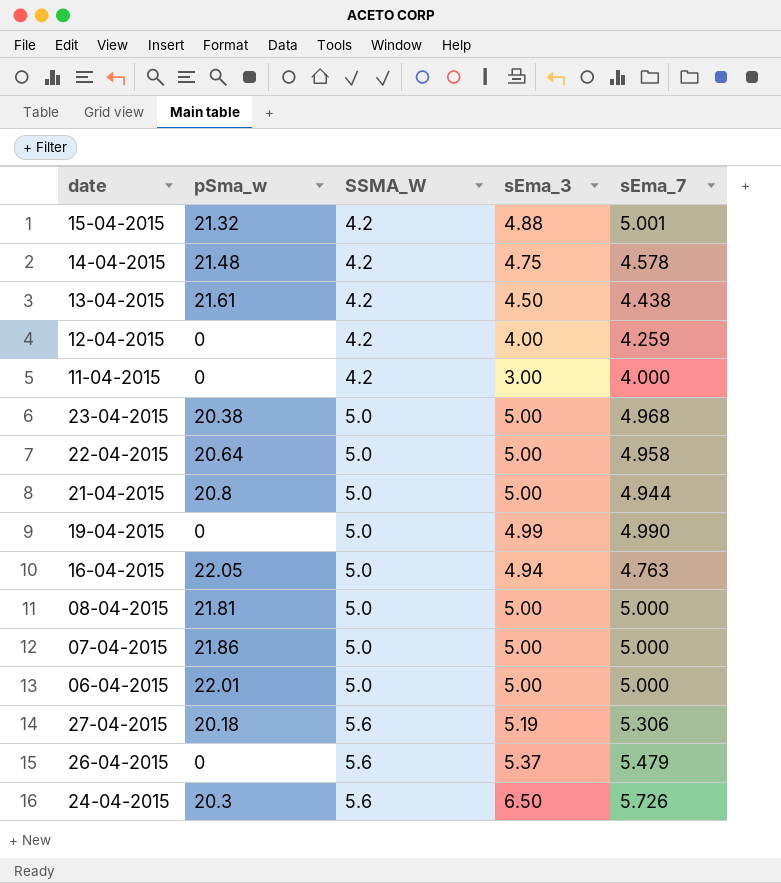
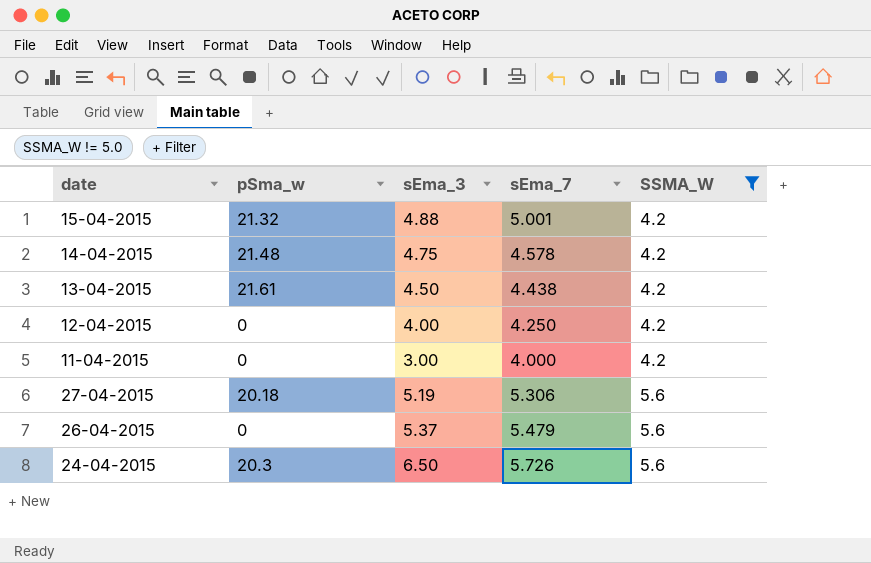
filter: none -> SSMA_W != 5.0
column SSMA_W | position: 3 -> 5
12-04-2015 | sEma_7: 4.259 -> 4.250

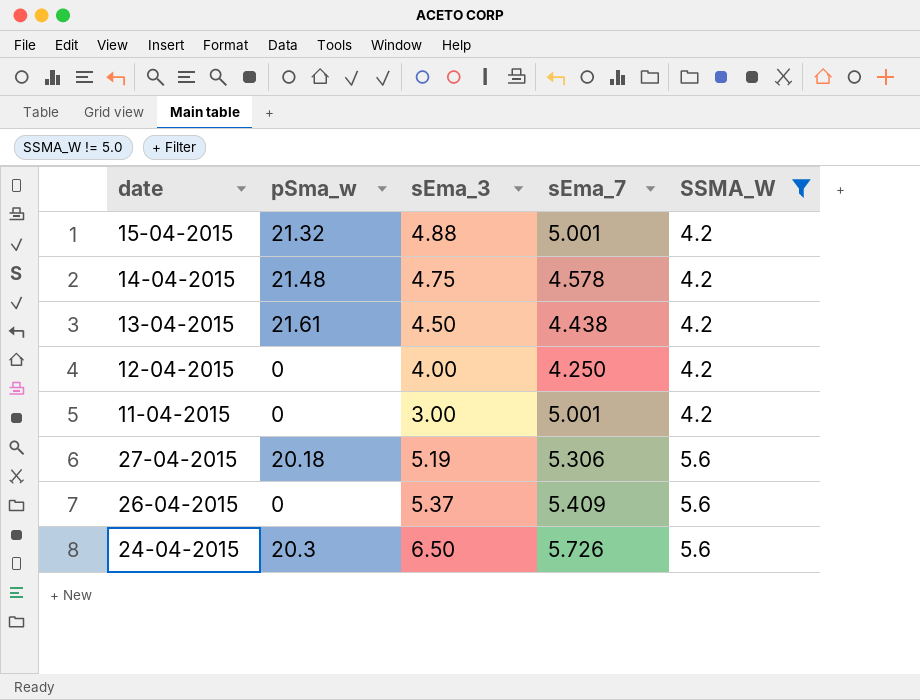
11-04-2015 | sEma_7: 4.000 -> 5.001
26-04-2015 | sEma_7: 5.479 -> 5.409

